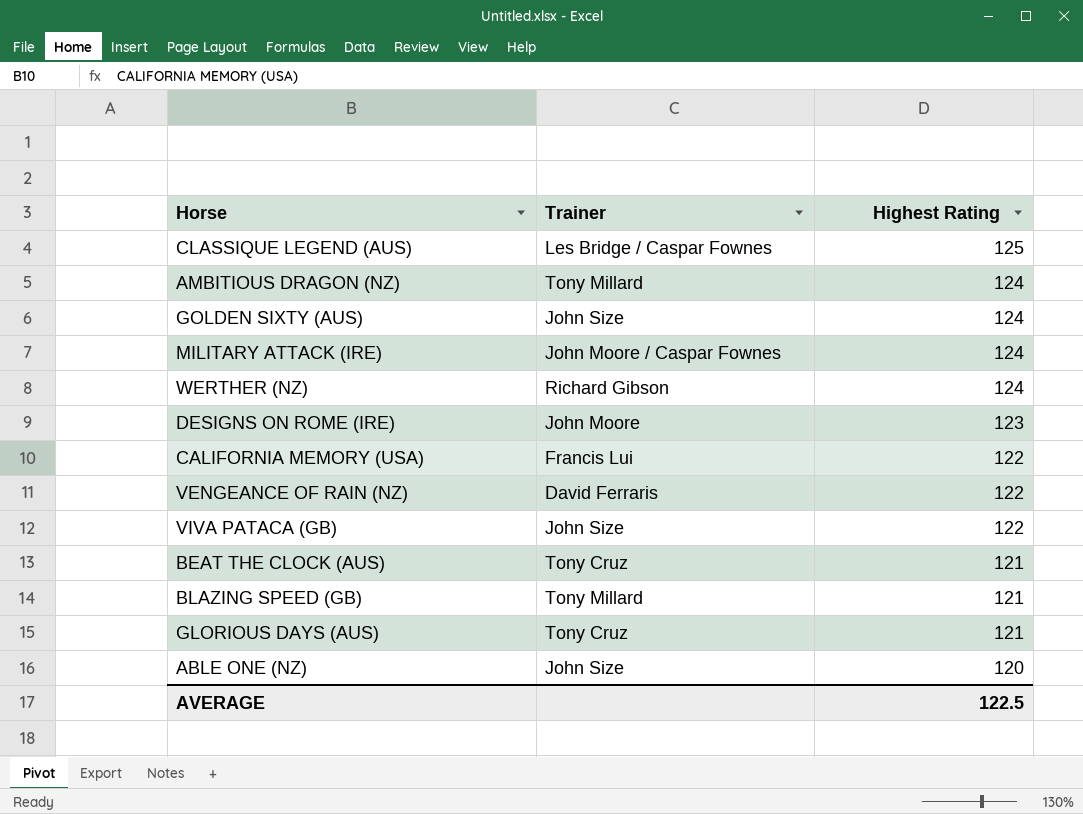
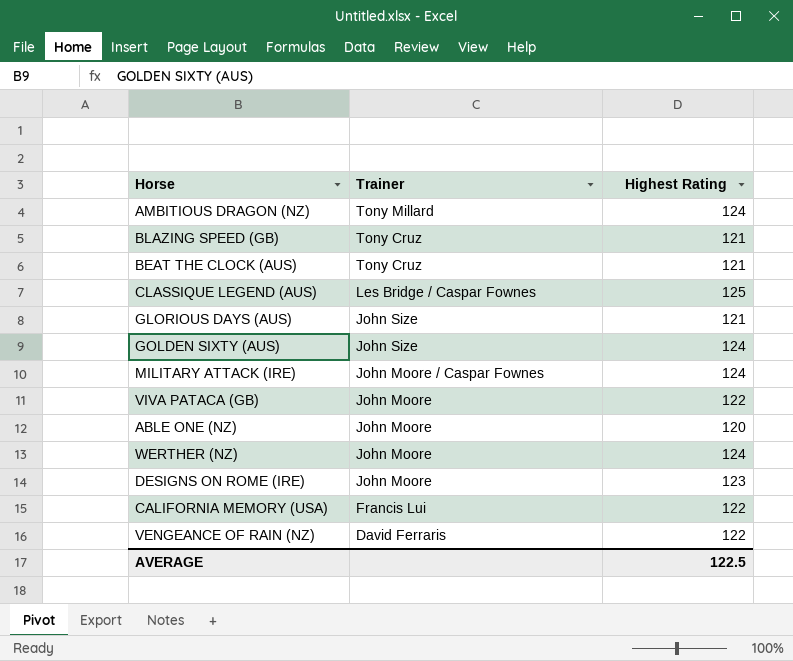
row order: Highest Rating descending -> Trainer descending
BLAZING SPEED (GB) | Trainer: Tony Millard -> Tony Cruz
GLORIOUS DAYS (AUS) | Trainer: Tony Cruz -> John Size
VIVA PATACA (GB) | Trainer: John Size -> John Moore
ABLE ONE (NZ) | Trainer: John Size -> John Moore
WERTHER (NZ) | Trainer: Richard Gibson -> John Moore

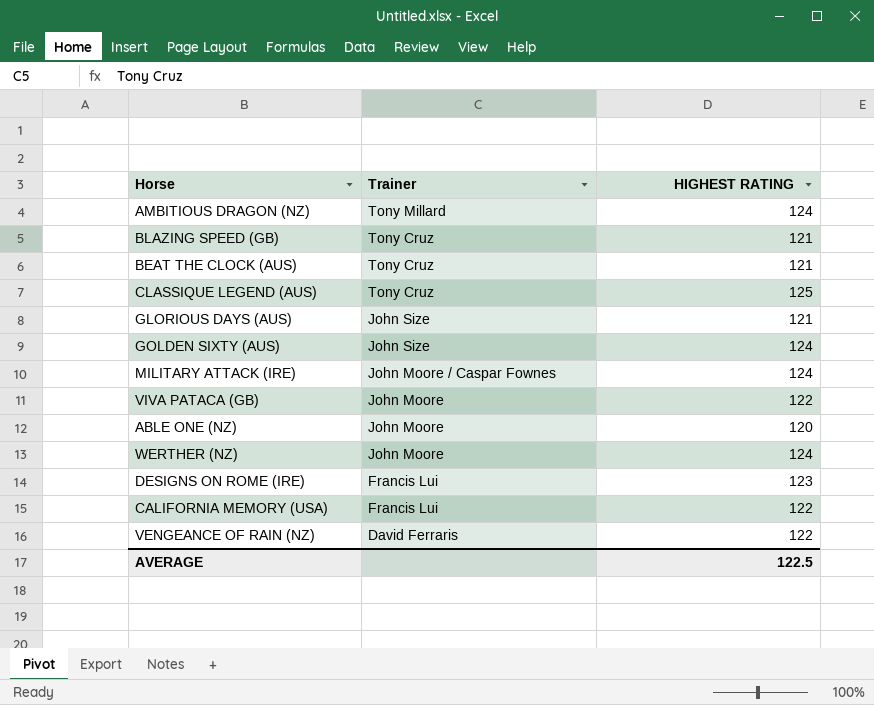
column name: Highest Rating -> HIGHEST RATING
CLASSIQUE LEGEND (AUS) | Trainer: Les Bridge / Caspar Fownes -> Tony Cruz
DESIGNS ON ROME (IRE) | Trainer: John Moore -> Francis Lui

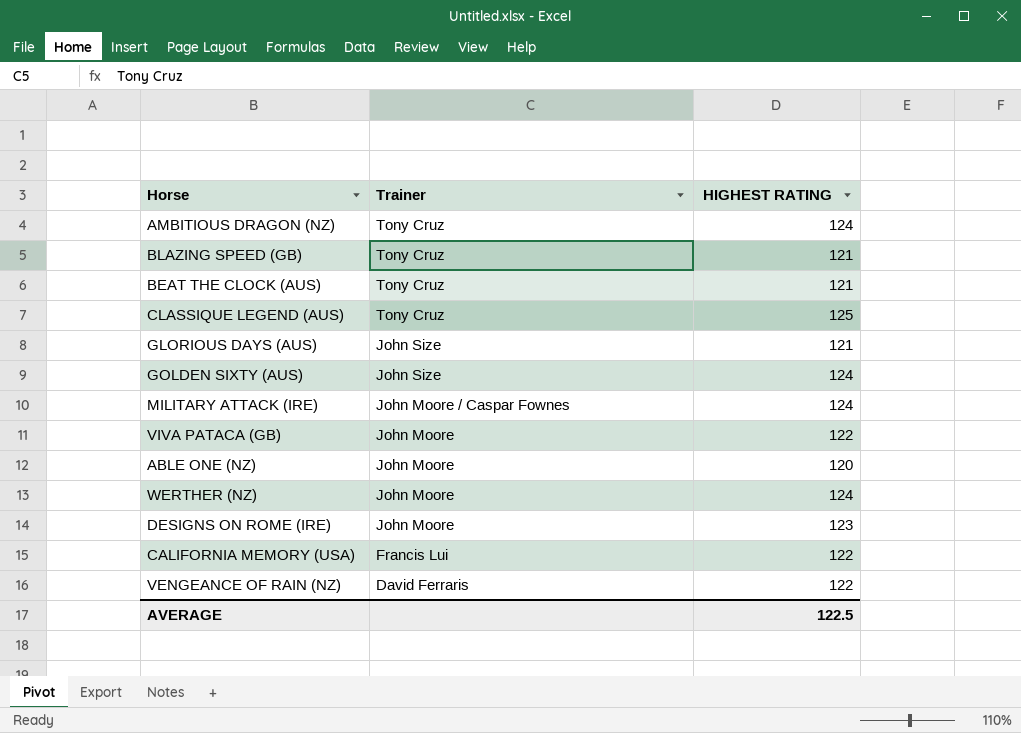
AMBITIOUS DRAGON (NZ) | Trainer: Tony Millard -> Tony Cruz
DESIGNS ON ROME (IRE) | Trainer: Francis Lui -> John Moore

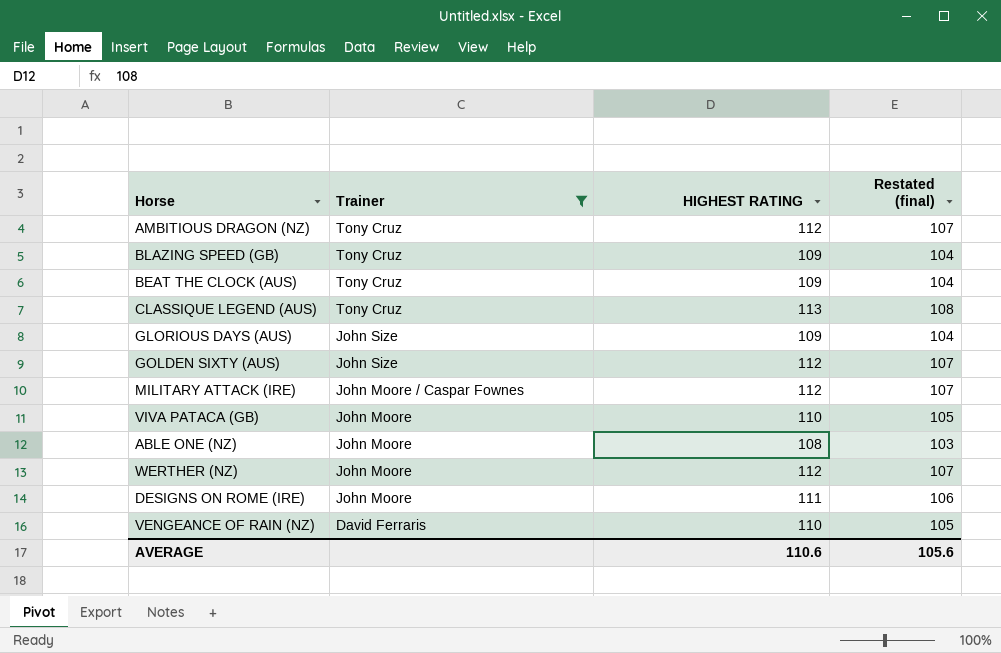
filter: none -> Trainer != Francis Lui
column Restated (final) | formula: none -> [HIGHEST RATING] - 5
AMBITIOUS DRAGON (NZ) | HIGHEST RATING: 124 -> 112
BLAZING SPEED (GB) | HIGHEST RATING: 121 -> 109
BEAT THE CLOCK (AUS) | HIGHEST RATING: 121 -> 109
CLASSIQUE LEGEND (AUS) | HIGHEST RATING: 125 -> 113
GLORIOUS DAYS (AUS) | HIGHEST RATING: 121 -> 109
GOLDEN SIXTY (AUS) | HIGHEST RATING: 124 -> 112
MILITARY ATTACK (IRE) | HIGHEST RATING: 124 -> 112
VIVA PATACA (GB) | HIGHEST RATING: 122 -> 110
ABLE ONE (NZ) | HIGHEST RATING: 120 -> 108
WERTHER (NZ) | HIGHEST RATING: 124 -> 112
DESIGNS ON ROME (IRE) | HIGHEST RATING: 123 -> 111
VENGEANCE OF RAIN (NZ) | HIGHEST RATING: 122 -> 110
AVERAGE | HIGHEST RATING: 122.5 -> 110.6

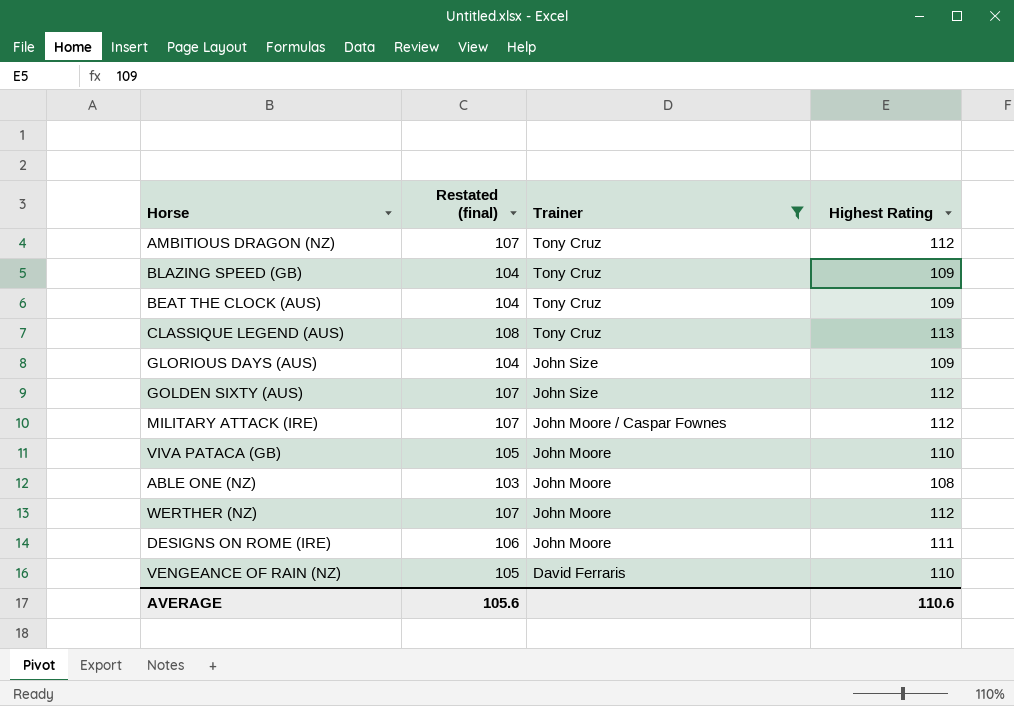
column Restated (final) | position: 4 -> 2
column name: HIGHEST RATING -> Highest Rating

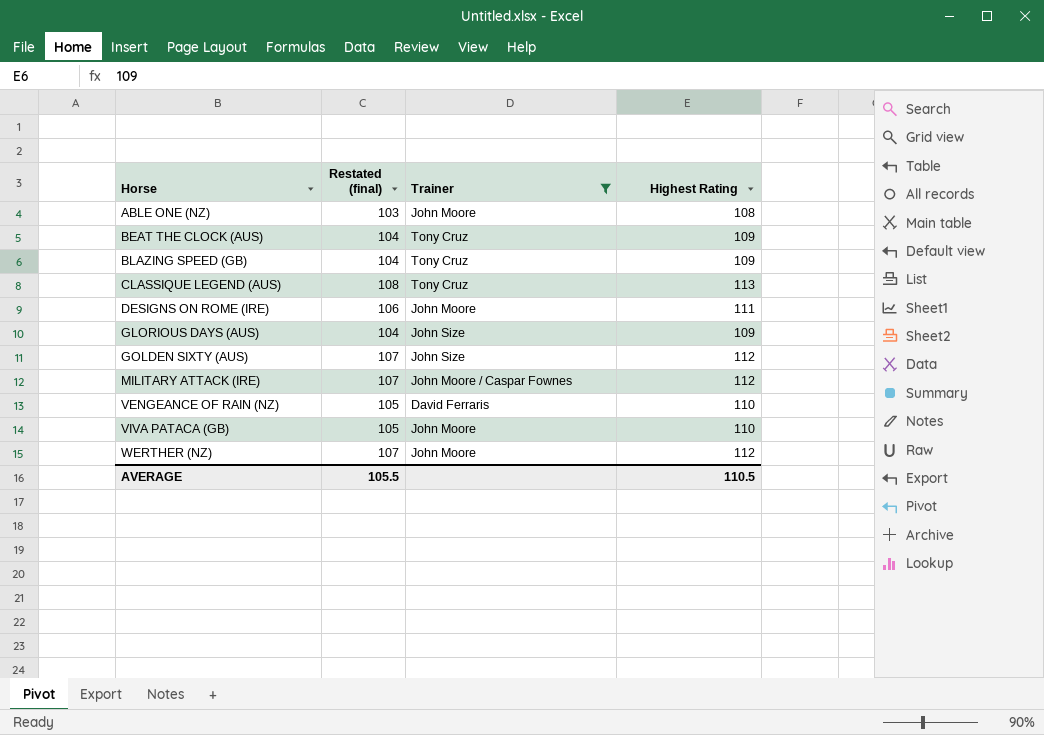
row order: Trainer descending -> Horse ascending
row AMBITIOUS DRAGON (NZ): 107 | Tony Cruz | 112 -> none
AVERAGE | Restated (final): 105.6 -> 105.5
AVERAGE | Highest Rating: 110.6 -> 110.5

